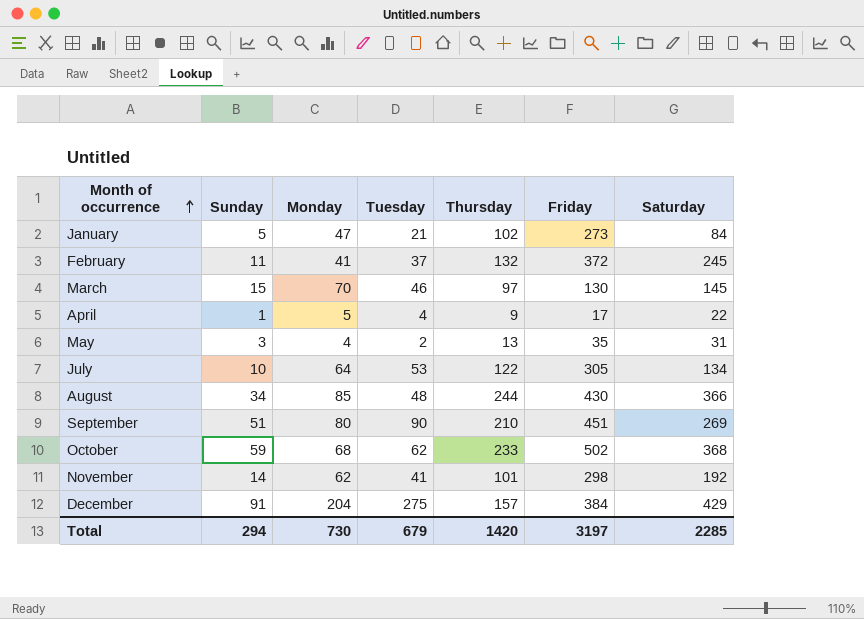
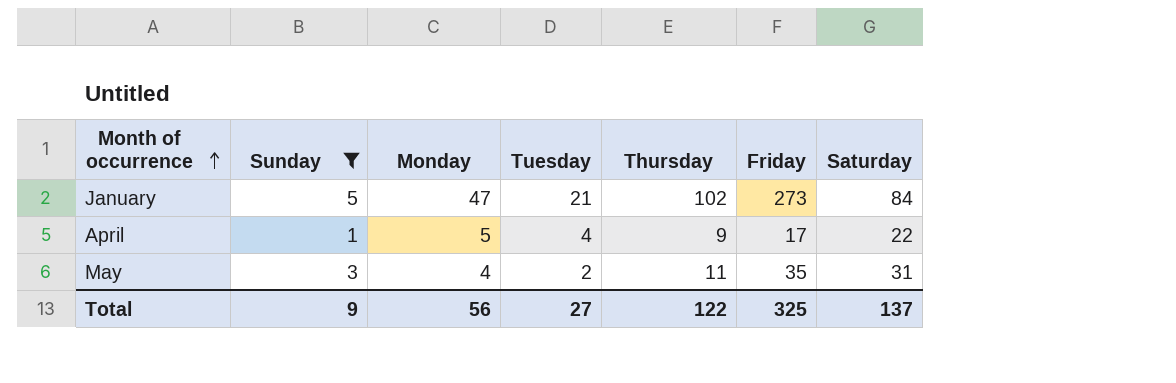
filter: none -> Sunday <= 5
May | Thursday: 13 -> 11
Total | Sunday: 294 -> 9
Total | Monday: 730 -> 56
Total | Tuesday: 679 -> 27
Total | Thursday: 1420 -> 122
Total | Friday: 3197 -> 325
Total | Saturday: 2285 -> 137

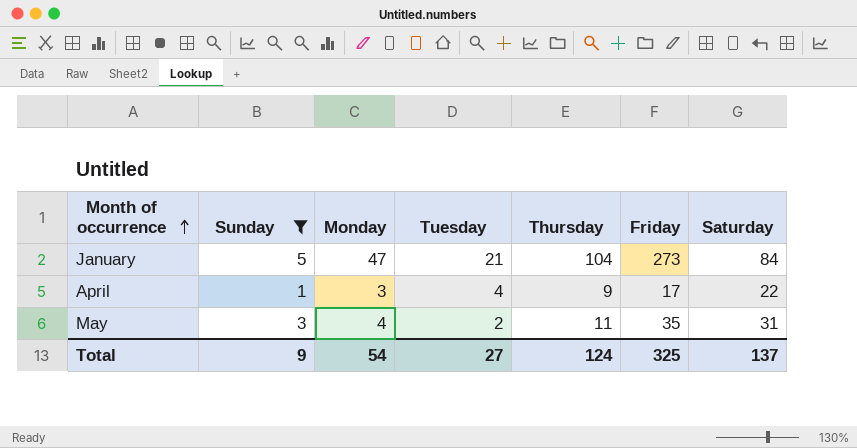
January | Thursday: 102 -> 104
April | Monday: 5 -> 3
Total | Monday: 56 -> 54
Total | Thursday: 122 -> 124

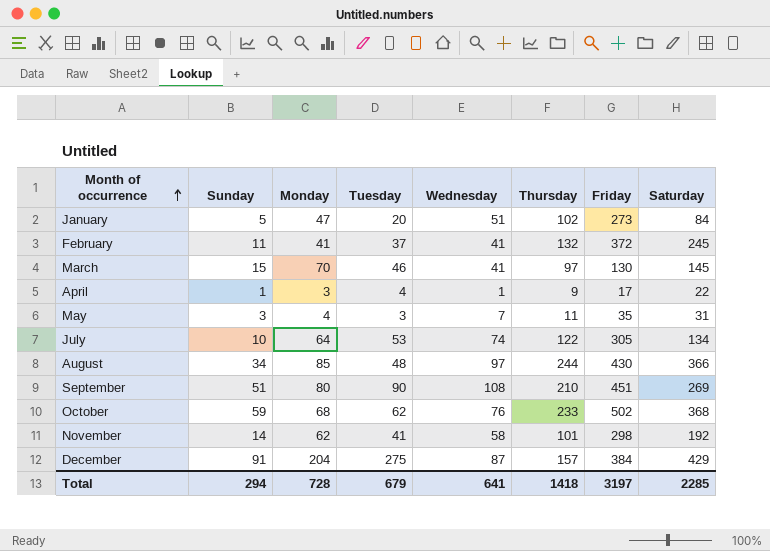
filter: Sunday <= 5 -> none
column Wednesday | position: none -> 5
January | Tuesday: 21 -> 20
January | Thursday: 104 -> 102
May | Tuesday: 2 -> 3
Total | Sunday: 9 -> 294
Total | Monday: 54 -> 728
Total | Tuesday: 27 -> 679
Total | Thursday: 124 -> 1418
Total | Friday: 325 -> 3197
Total | Saturday: 137 -> 2285

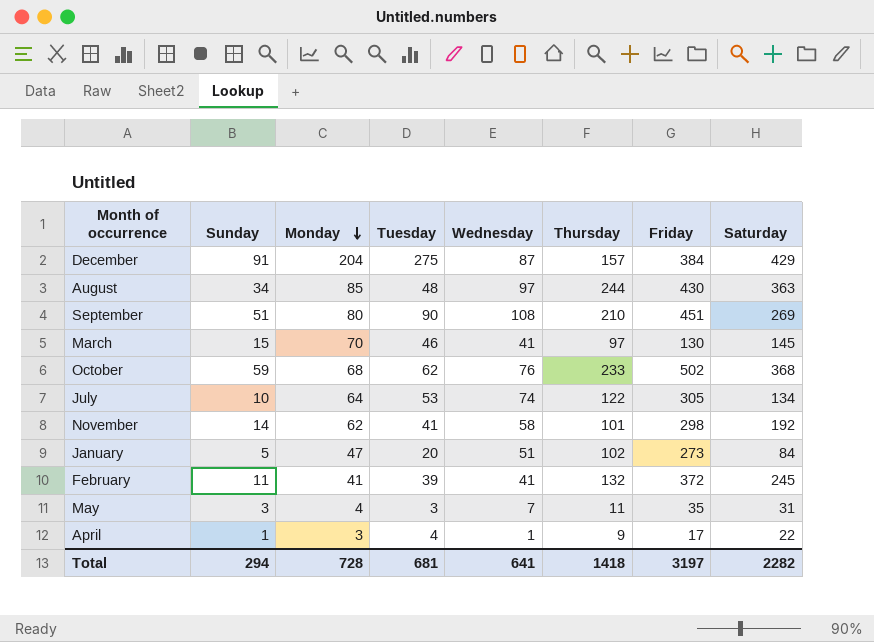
row order: Month of occurrence ascending -> Monday descending
August | Saturday: 366 -> 363
February | Tuesday: 37 -> 39
Total | Tuesday: 679 -> 681
Total | Saturday: 2285 -> 2282

